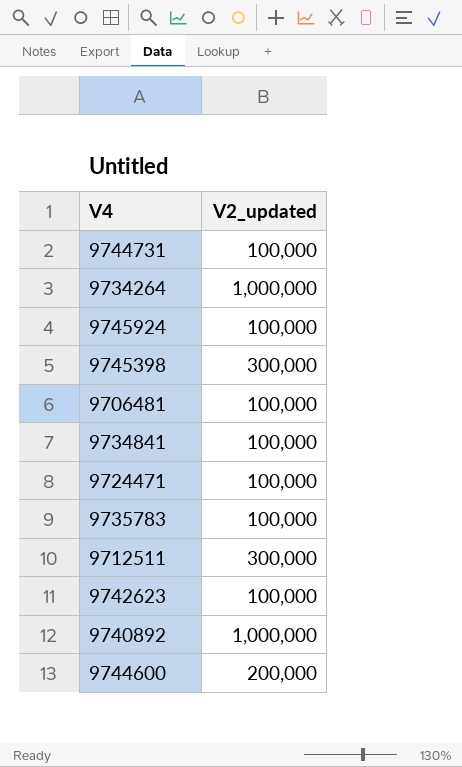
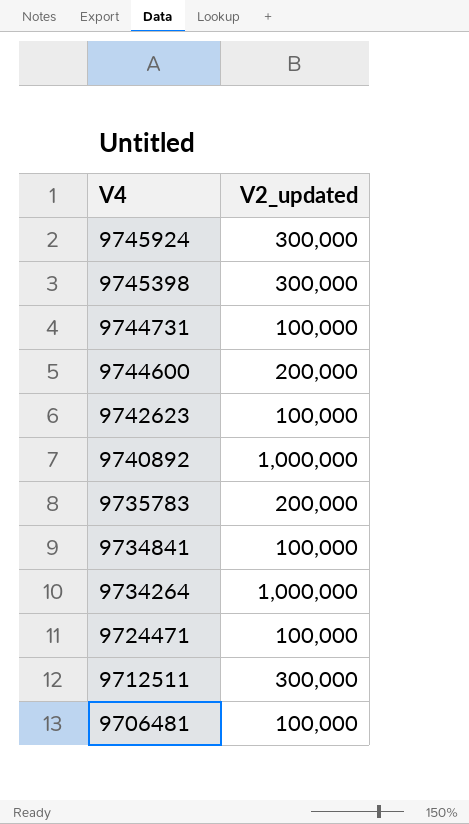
row order: none -> V4 descending
9745924 | V2_updated: 100,000 -> 300,000
9735783 | V2_updated: 100,000 -> 200,000

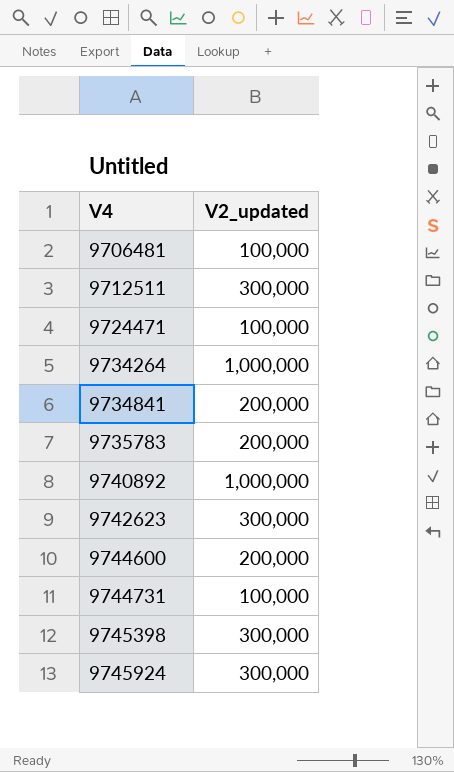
row order: V4 descending -> V4 ascending
9734841 | V2_updated: 100,000 -> 200,000
9742623 | V2_updated: 100,000 -> 300,000

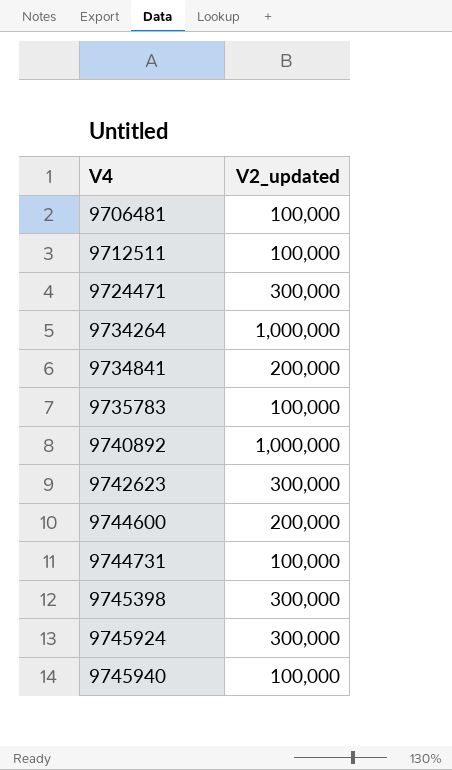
9712511 | V2_updated: 300,000 -> 100,000
9724471 | V2_updated: 100,000 -> 300,000
9735783 | V2_updated: 200,000 -> 100,000
row 9745940: none -> 100,000

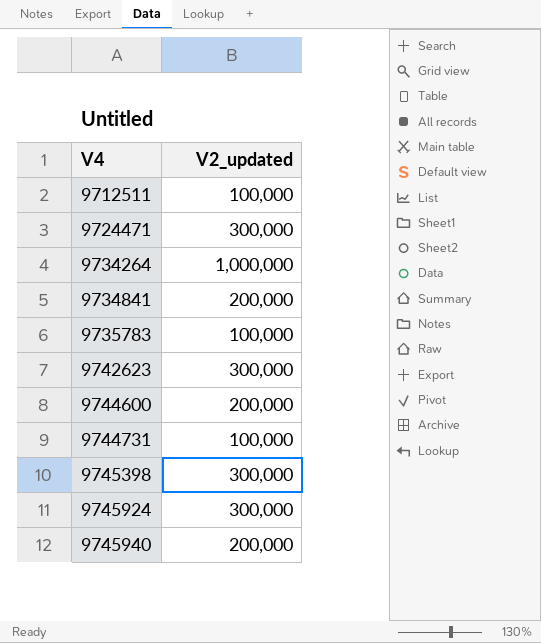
row 9706481: 100,000 -> none
row 9740892: 1,000,000 -> none
9745940 | V2_updated: 100,000 -> 200,000

